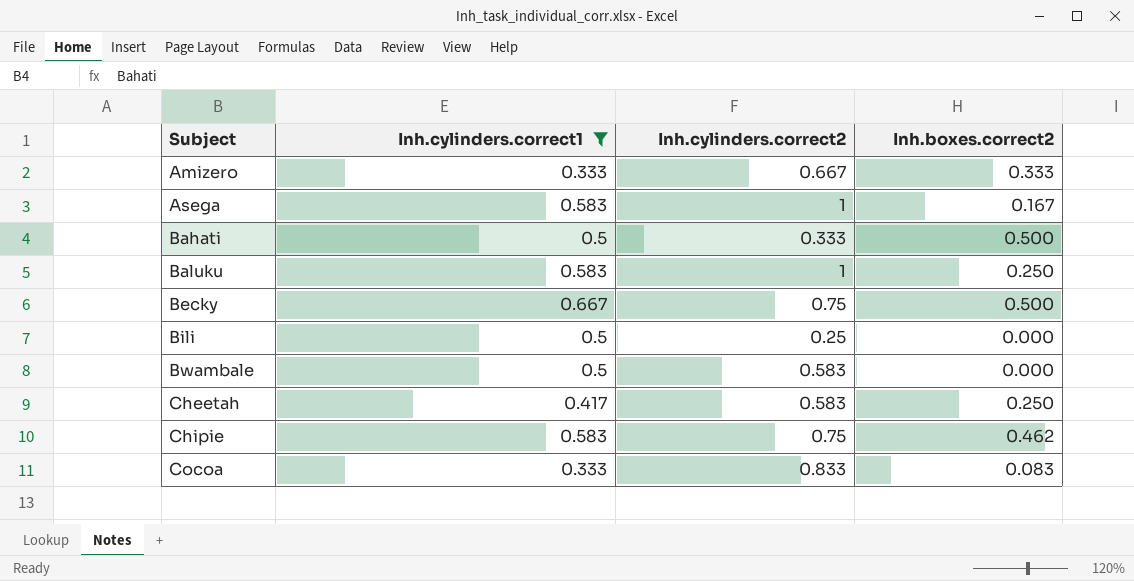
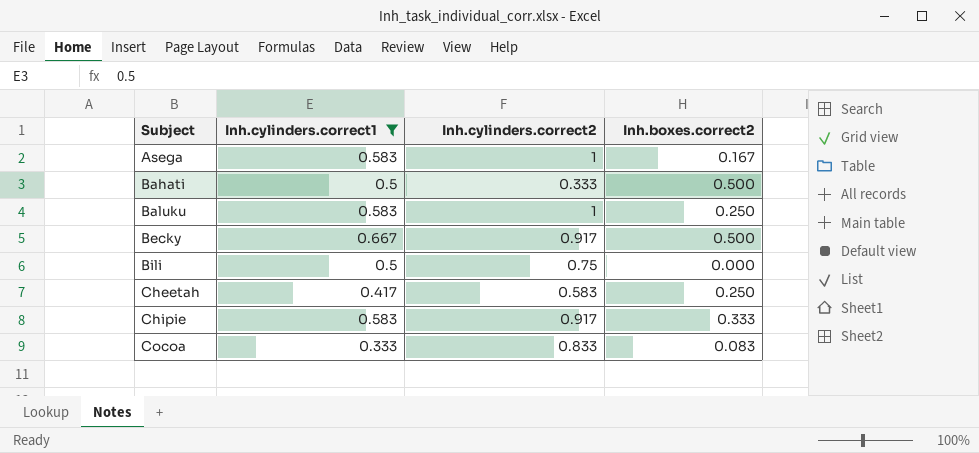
row Amizero: 0.333 | 0.667 | 0.333 -> none
row Bwambale: 0.5 | 0.583 | 0.000 -> none
Becky | Inh.cylinders.correct2: 0.75 -> 0.917
Bili | Inh.cylinders.correct2: 0.25 -> 0.75
Chipie | Inh.cylinders.correct2: 0.75 -> 0.917
Chipie | Inh.boxes.correct2: 0.462 -> 0.333

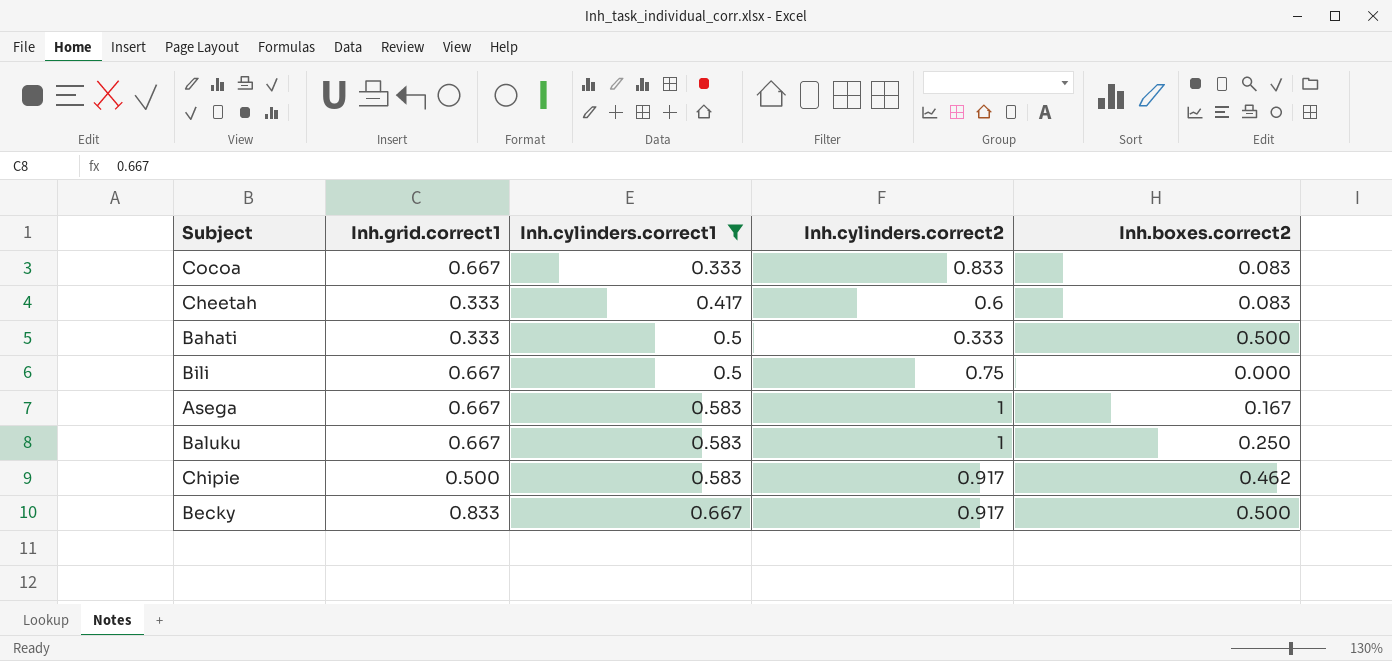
row order: Subject ascending -> Inh.cylinders.correct1 ascending
column Inh.grid.correct1 | position: none -> 2
Cheetah | Inh.cylinders.correct2: 0.583 -> 0.6
Cheetah | Inh.boxes.correct2: 0.250 -> 0.083
Chipie | Inh.boxes.correct2: 0.333 -> 0.462

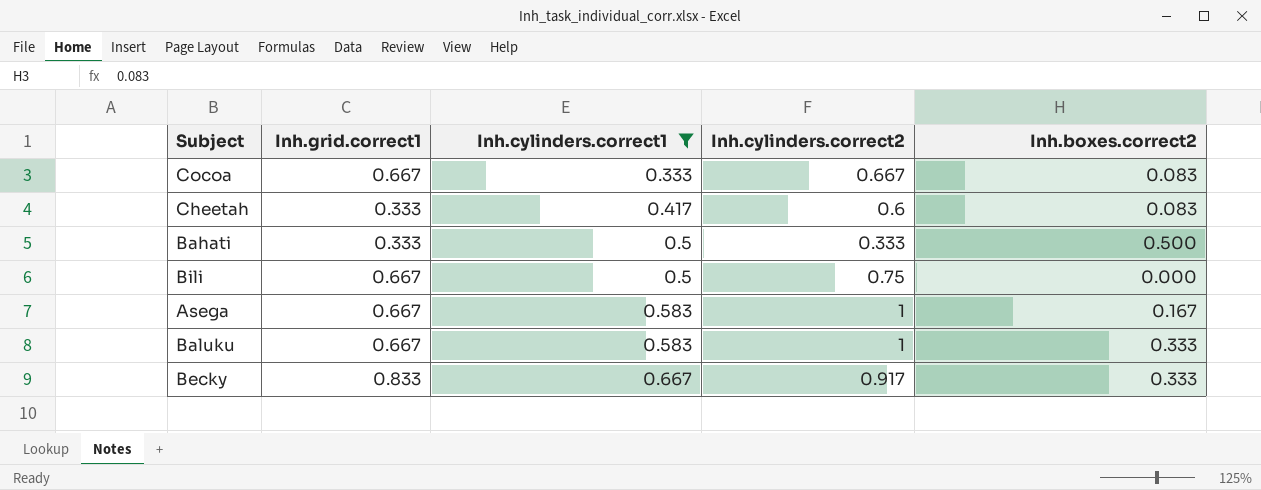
row Chipie: 0.500 | 0.583 | 0.917 | 0.462 -> none
Cocoa | Inh.cylinders.correct2: 0.833 -> 0.667
Baluku | Inh.boxes.correct2: 0.250 -> 0.333
Becky | Inh.boxes.correct2: 0.500 -> 0.333

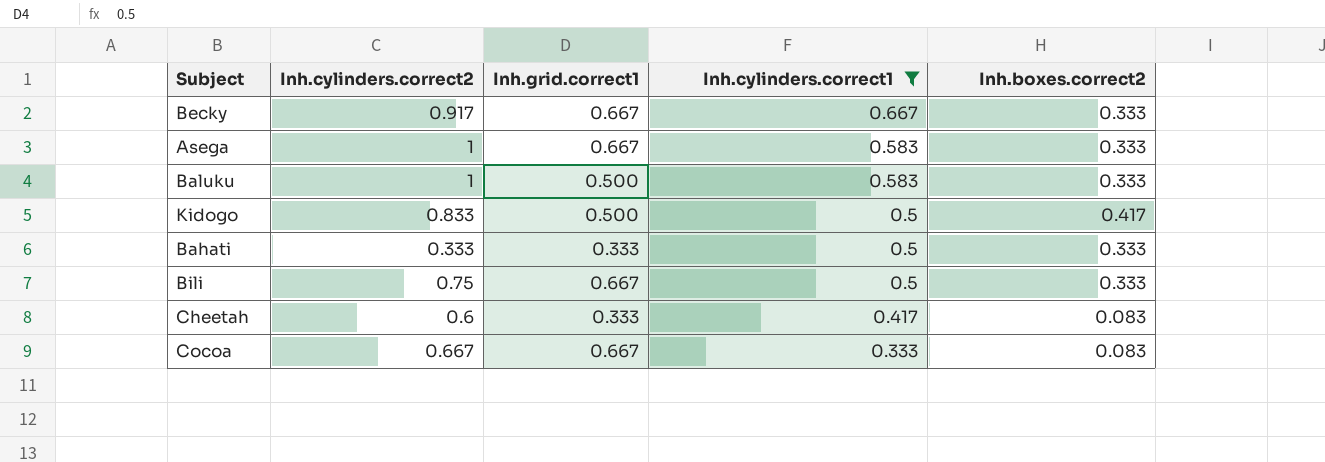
row order: Inh.cylinders.correct1 ascending -> Inh.cylinders.correct1 descending
column Inh.cylinders.correct2 | position: 4 -> 2
Becky | Inh.grid.correct1: 0.833 -> 0.667
Asega | Inh.boxes.correct2: 0.167 -> 0.333
Baluku | Inh.grid.correct1: 0.667 -> 0.500
row Kidogo: none -> 0.833 | 0.500 | 0.5 | 0.417
Bahati | Inh.boxes.correct2: 0.500 -> 0.333
Bili | Inh.boxes.correct2: 0.000 -> 0.333

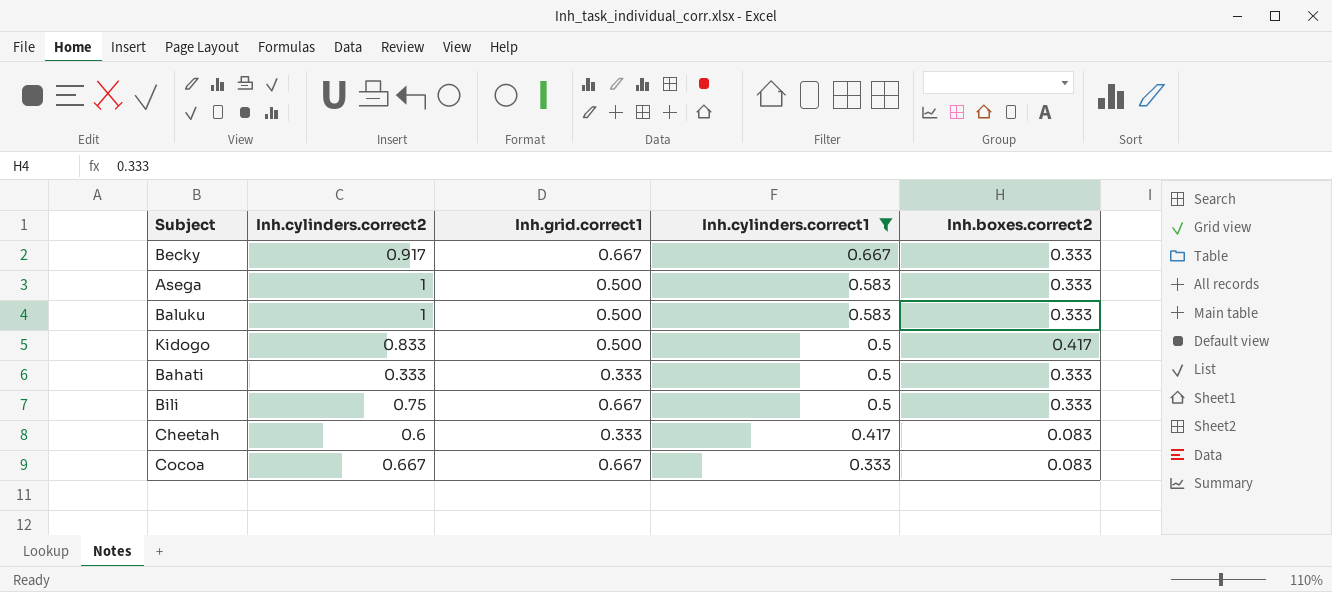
Asega | Inh.grid.correct1: 0.667 -> 0.500

